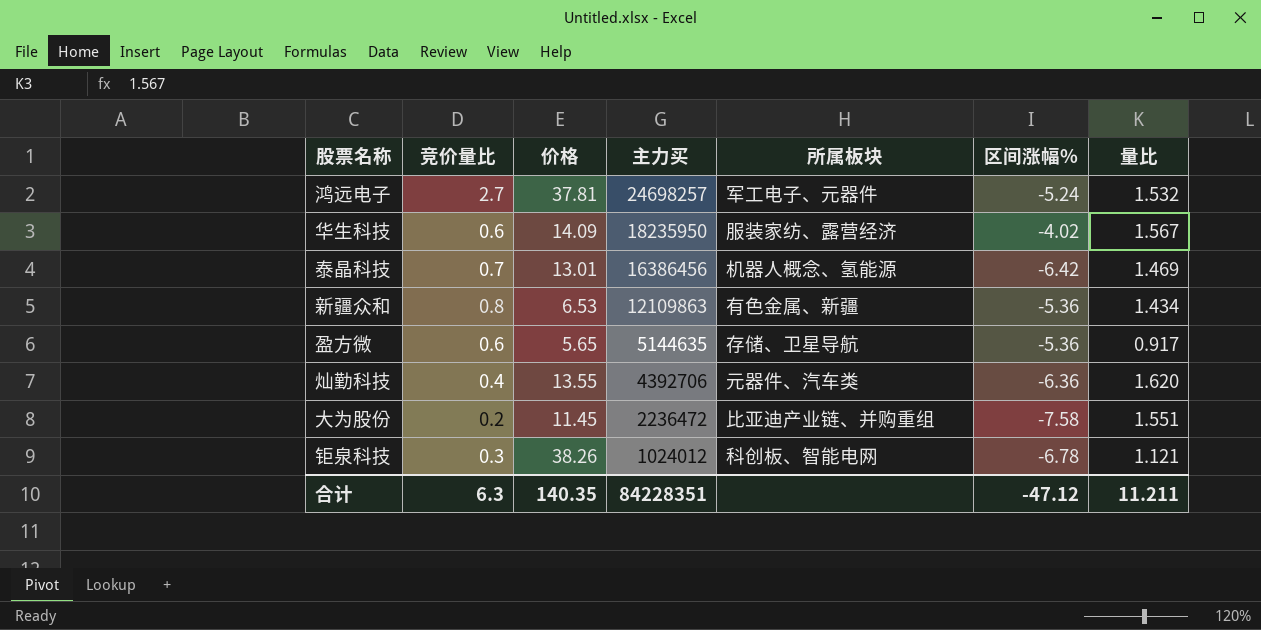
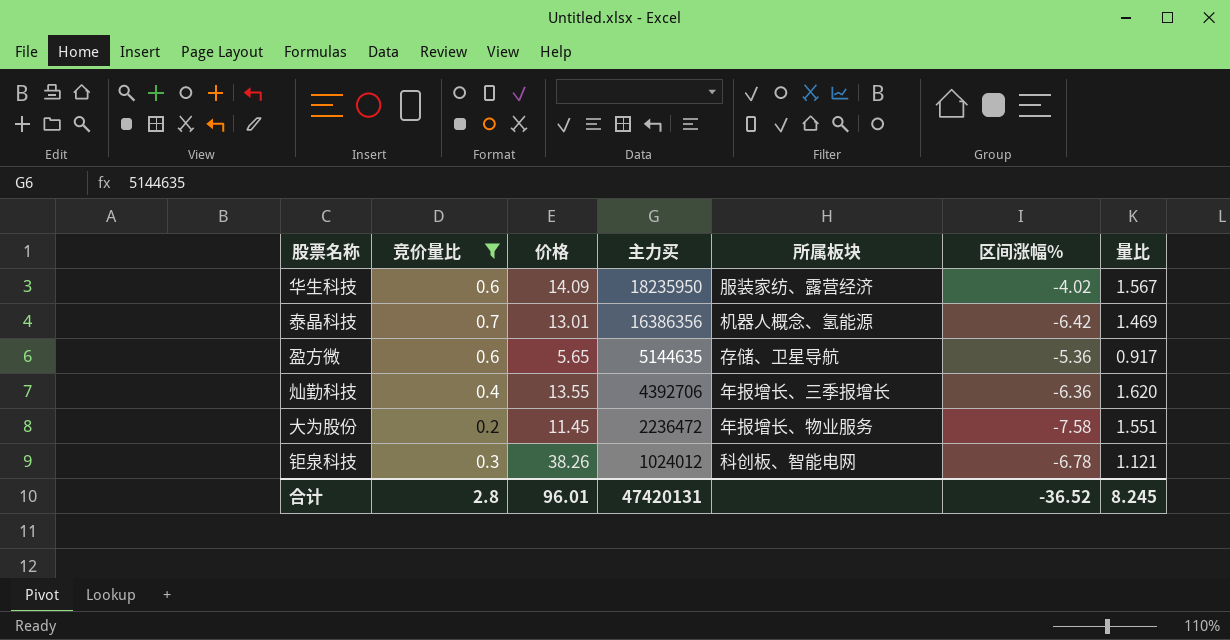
filter: none -> 竞价量比 <= 0.7
泰晶科技 | 主力买: 16386456 -> 16386356
灿勤科技 | 所属板块: 元器件、汽车类 -> 年报增长、三季报增长
大为股份 | 所属板块: 比亚迪产业链、并购重组 -> 年报增长、物业服务
合计 | 竞价量比: 6.3 -> 2.8
合计 | 价格: 140.35 -> 96.01
合计 | 主力买: 84228351 -> 47420131
合计 | 区间涨幅%: -47.12 -> -36.52
合计 | 量比: 11.211 -> 8.245

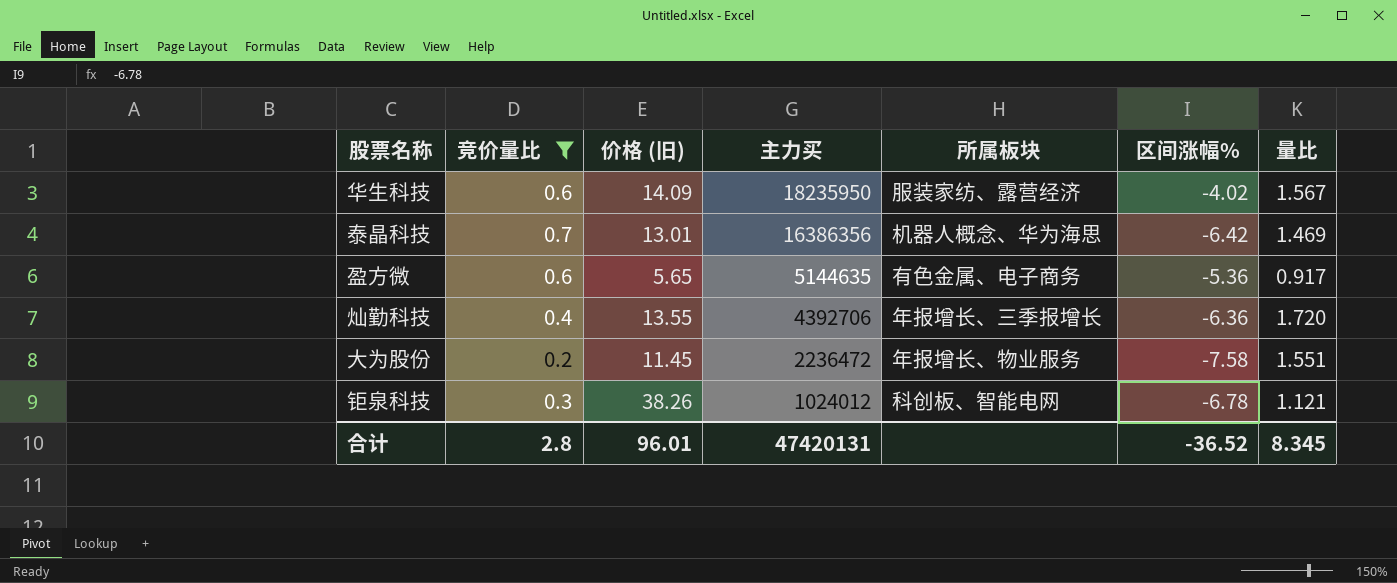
column name: 价格 -> 价格 (旧)
泰晶科技 | 所属板块: 机器人概念、氢能源 -> 机器人概念、华为海思
盈方微 | 所属板块: 存储、卫星导航 -> 有色金属、电子商务
灿勤科技 | 量比: 1.620 -> 1.720
合计 | 量比: 8.245 -> 8.345

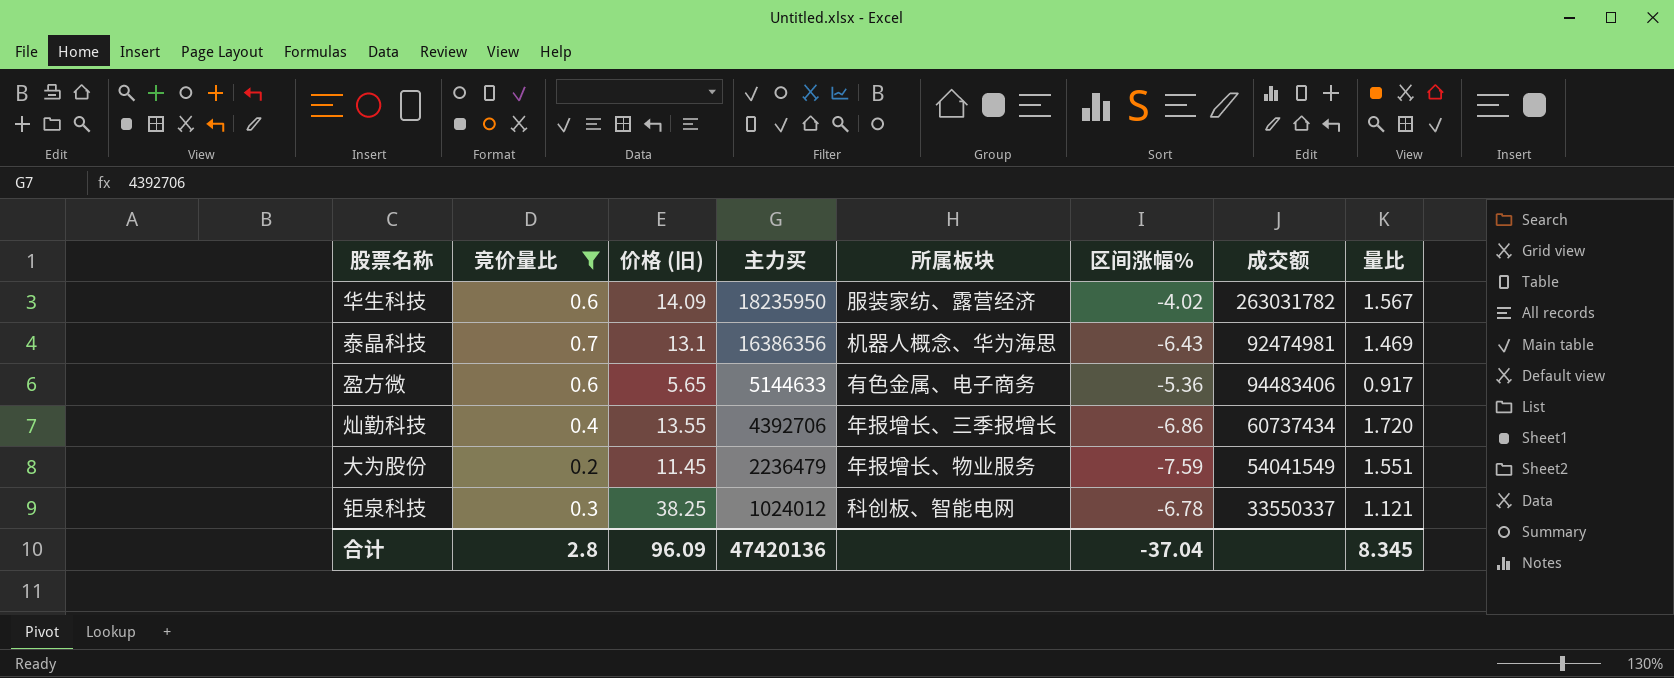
column 成交额 | position: none -> 7
泰晶科技 | 价格 (旧): 13.01 -> 13.1
泰晶科技 | 区间涨幅%: -6.42 -> -6.43
盈方微 | 主力买: 5144635 -> 5144633
灿勤科技 | 区间涨幅%: -6.36 -> -6.86
大为股份 | 主力买: 2236472 -> 2236479
大为股份 | 区间涨幅%: -7.58 -> -7.59
钜泉科技 | 价格 (旧): 38.26 -> 38.25
合计 | 价格 (旧): 96.01 -> 96.09
合计 | 主力买: 47420131 -> 47420136
合计 | 区间涨幅%: -36.52 -> -37.04

